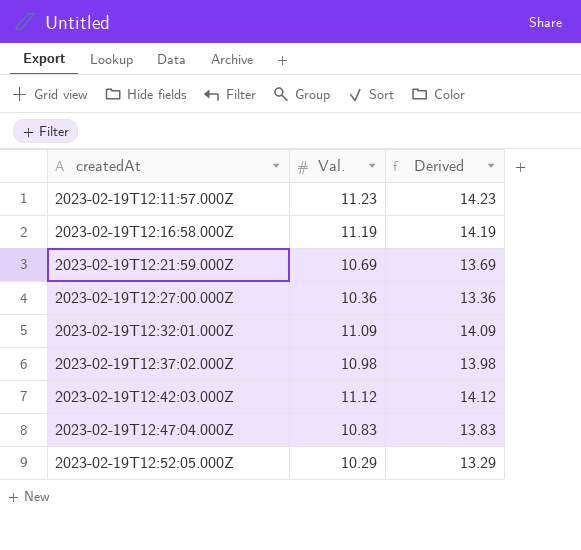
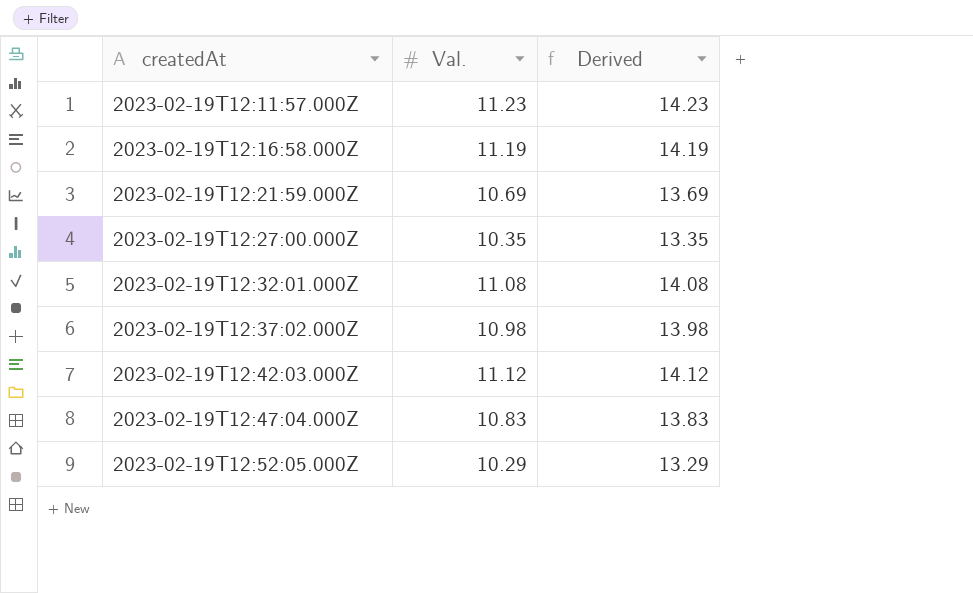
2023-02-19T12:27:00.000Z | Val.: 10.36 -> 10.35
2023-02-19T12:27:00.000Z | Derived: 13.36 -> 13.35
2023-02-19T12:32:01.000Z | Val.: 11.09 -> 11.08
2023-02-19T12:32:01.000Z | Derived: 14.09 -> 14.08

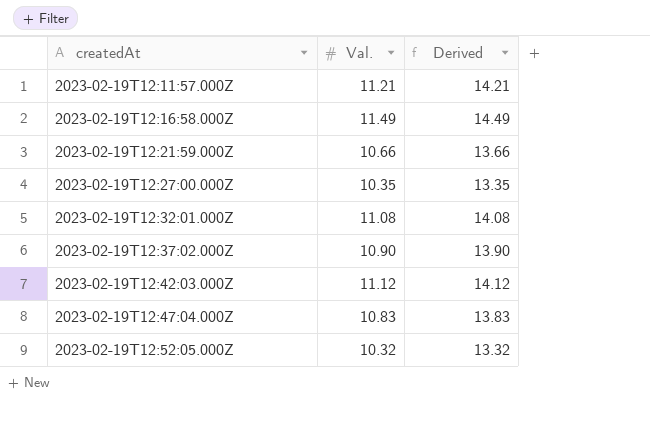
2023-02-19T12:11:57.000Z | Val.: 11.23 -> 11.21
2023-02-19T12:11:57.000Z | Derived: 14.23 -> 14.21
2023-02-19T12:16:58.000Z | Val.: 11.19 -> 11.49
2023-02-19T12:16:58.000Z | Derived: 14.19 -> 14.49
2023-02-19T12:21:59.000Z | Val.: 10.69 -> 10.66
2023-02-19T12:21:59.000Z | Derived: 13.69 -> 13.66
2023-02-19T12:37:02.000Z | Val.: 10.98 -> 10.90
2023-02-19T12:37:02.000Z | Derived: 13.98 -> 13.90
2023-02-19T12:52:05.000Z | Val.: 10.29 -> 10.32
2023-02-19T12:52:05.000Z | Derived: 13.29 -> 13.32

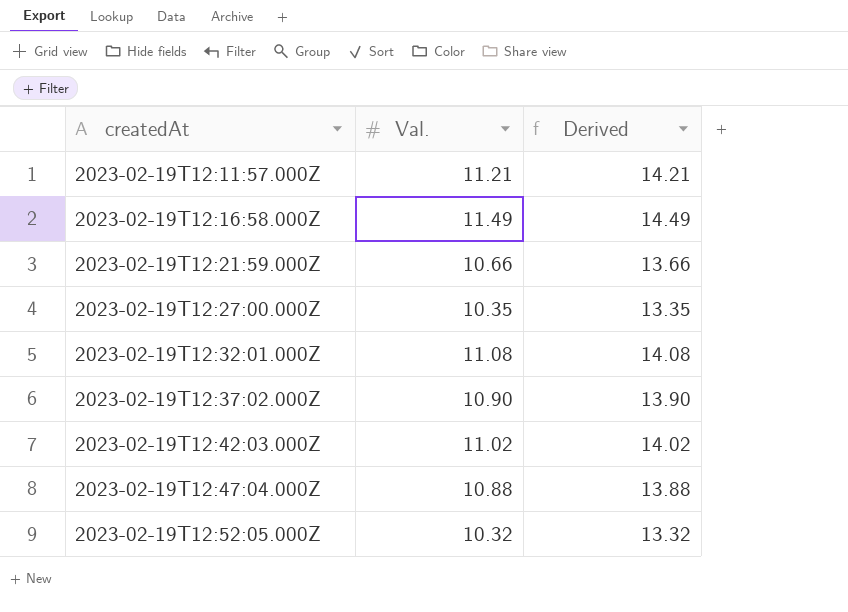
2023-02-19T12:42:03.000Z | Val.: 11.12 -> 11.02
2023-02-19T12:42:03.000Z | Derived: 14.12 -> 14.02
2023-02-19T12:47:04.000Z | Val.: 10.83 -> 10.88
2023-02-19T12:47:04.000Z | Derived: 13.83 -> 13.88

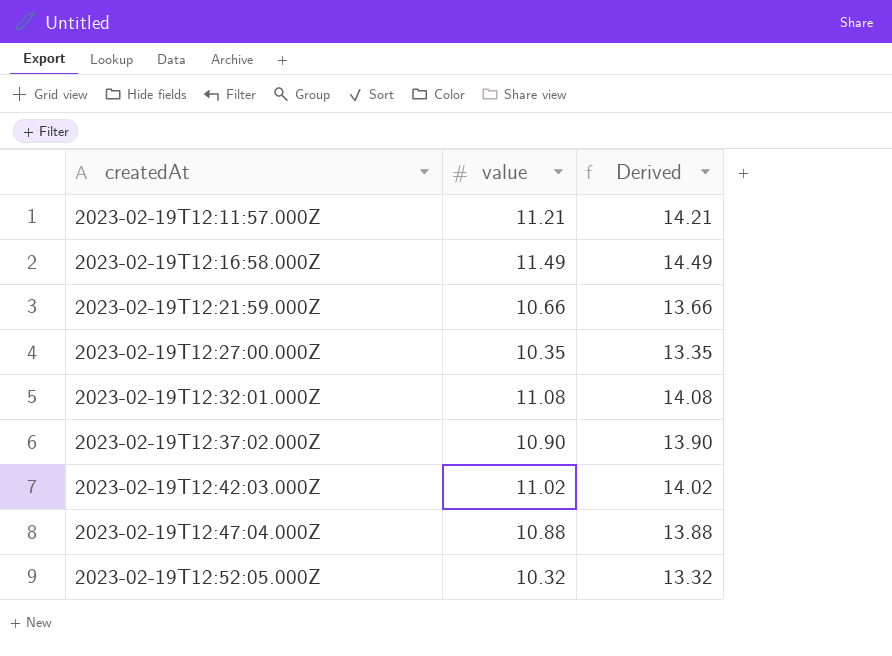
column name: Val. -> value

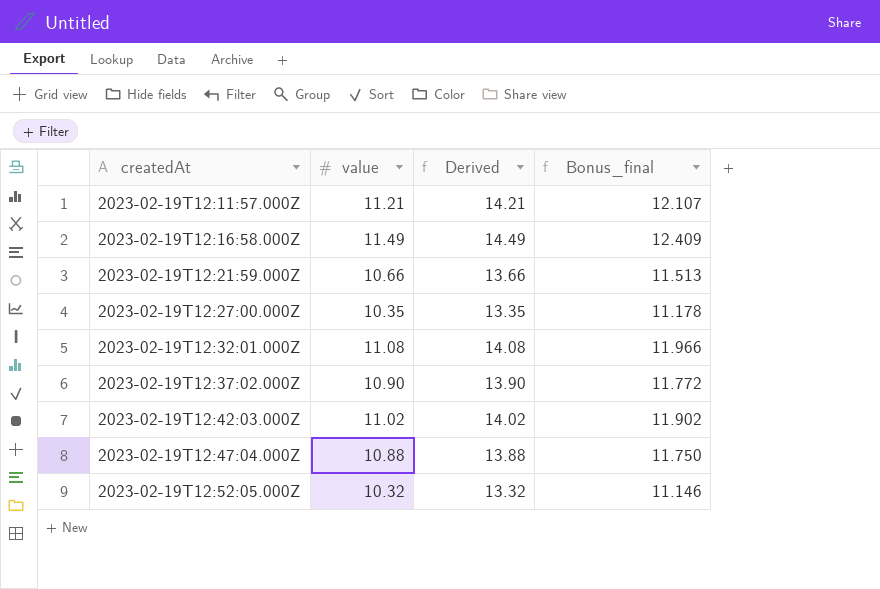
column Bonus_final | formula: none -> [value] * 1.08

